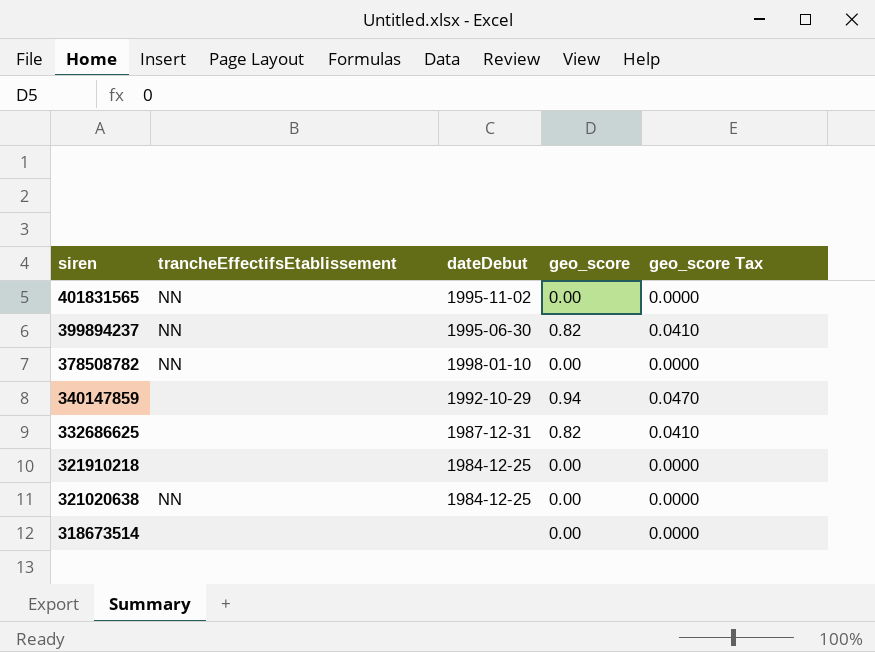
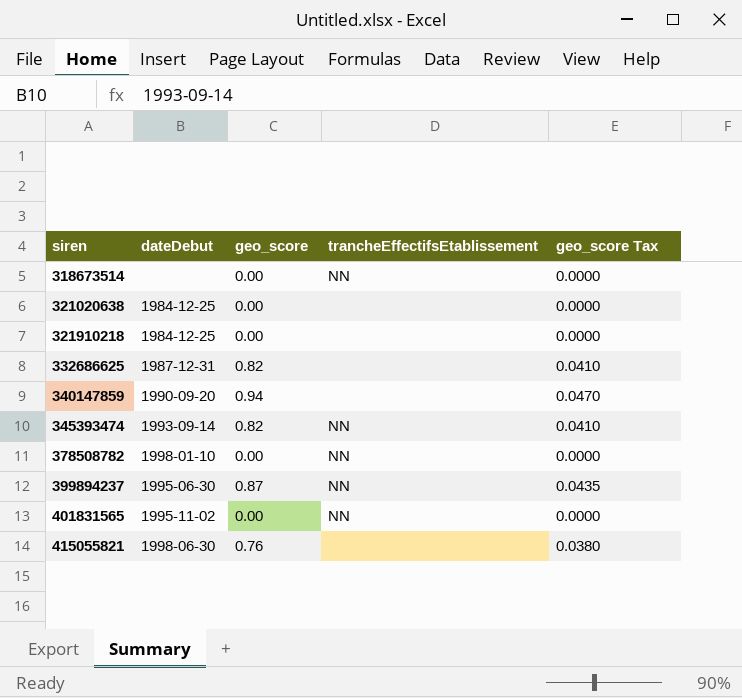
row order: siren descending -> siren ascending
column trancheEffectifsEtablissement | position: 2 -> 4
318673514 | trancheEffectifsEtablissement: none -> NN
321020638 | trancheEffectifsEtablissement: NN -> none
340147859 | dateDebut: 1992-10-29 -> 1990-09-20
row 345393474: none -> 1993-09-14 | 0.82 | NN | 0.0410
399894237 | geo_score: 0.82 -> 0.87
399894237 | geo_score Tax: 0.0410 -> 0.0435
row 415055821: none -> 1998-06-30 | 0.76 | none | 0.0380

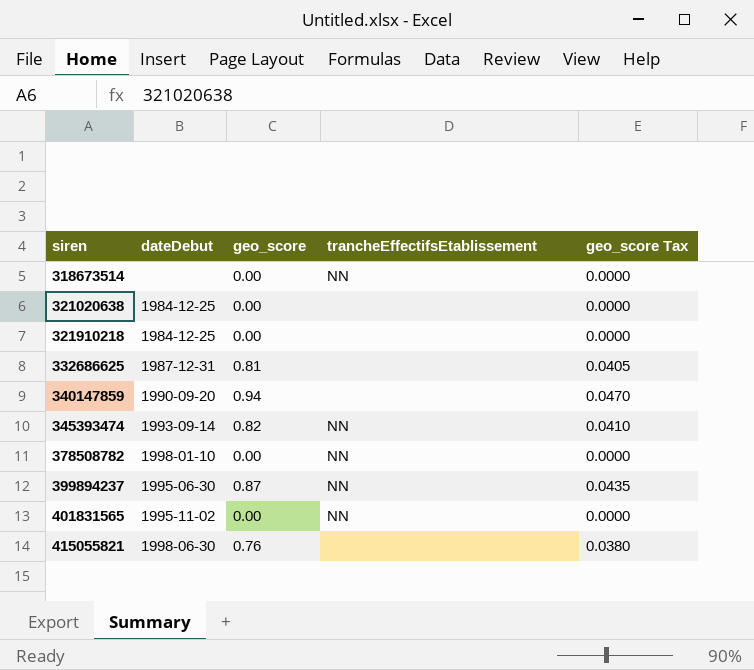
332686625 | geo_score: 0.82 -> 0.81
332686625 | geo_score Tax: 0.0410 -> 0.0405

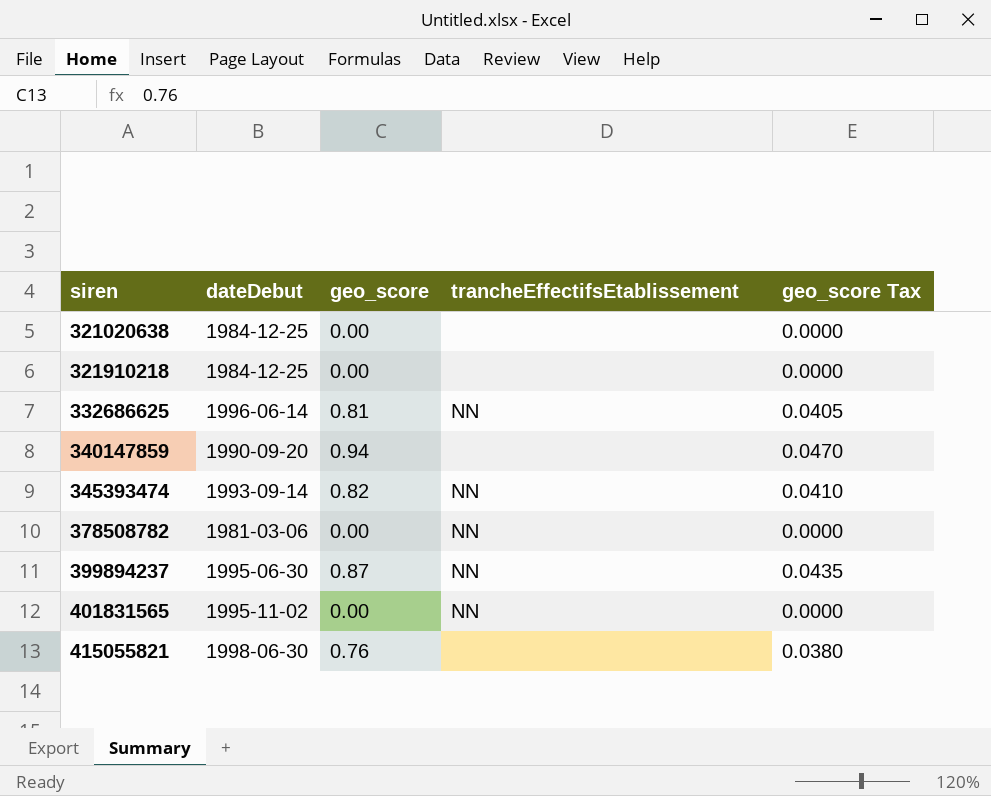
row 318673514: none | 0.00 | NN | 0.0000 -> none
332686625 | dateDebut: 1987-12-31 -> 1996-06-14
332686625 | trancheEffectifsEtablissement: none -> NN
378508782 | dateDebut: 1998-01-10 -> 1981-03-06

